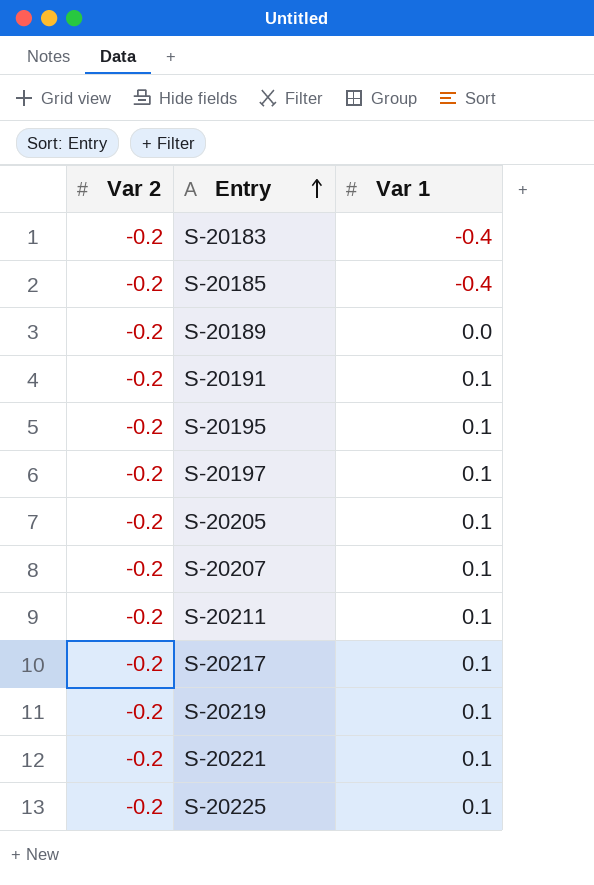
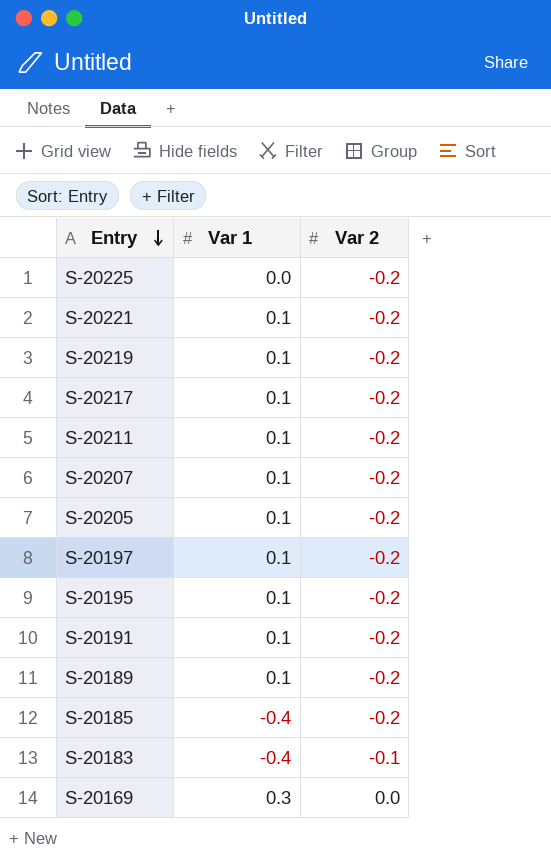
row order: Entry ascending -> Entry descending
column Var 2 | position: 1 -> 3
S-20225 | Var 1: 0.1 -> 0.0
S-20189 | Var 1: 0.0 -> 0.1
S-20183 | Var 2: -0.2 -> -0.1
row S-20169: none -> 0.3 | 0.0

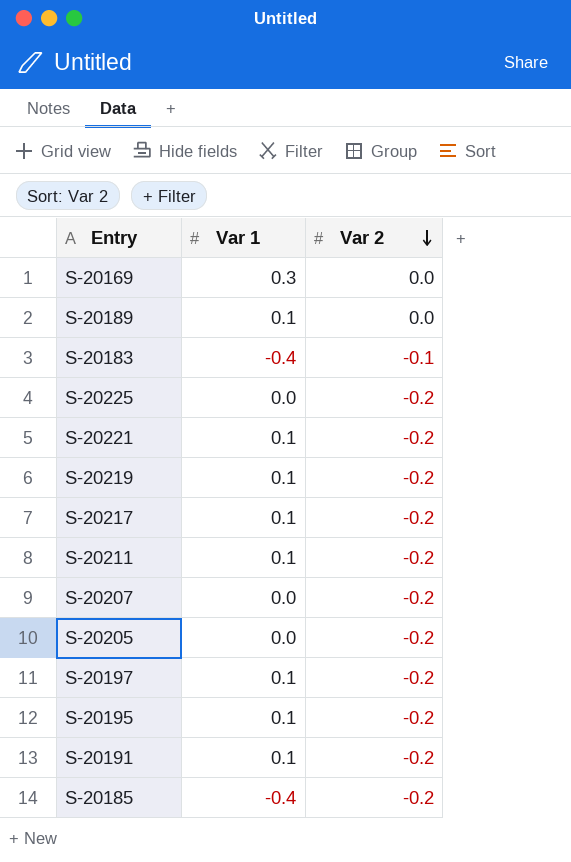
row order: Entry descending -> Var 2 descending
S-20189 | Var 2: -0.2 -> 0.0
S-20207 | Var 1: 0.1 -> 0.0
S-20205 | Var 1: 0.1 -> 0.0

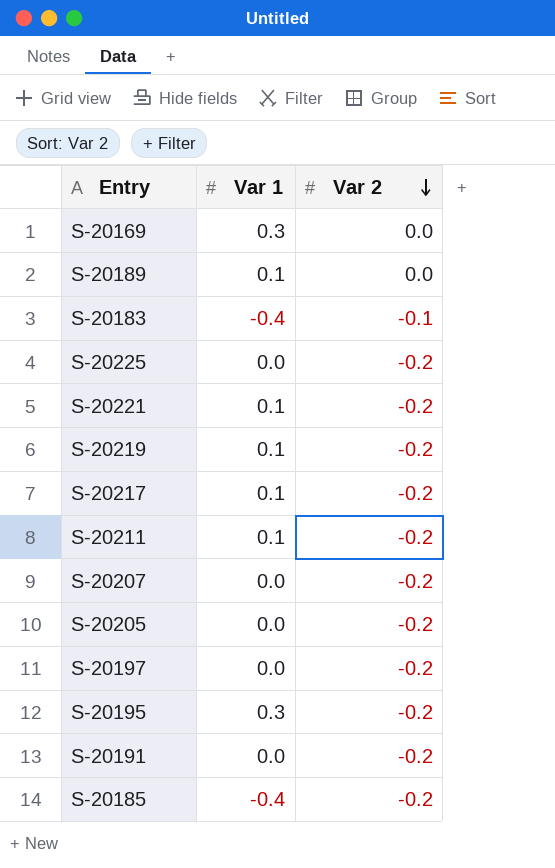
S-20197 | Var 1: 0.1 -> 0.0
S-20195 | Var 1: 0.1 -> 0.3
S-20191 | Var 1: 0.1 -> 0.0

